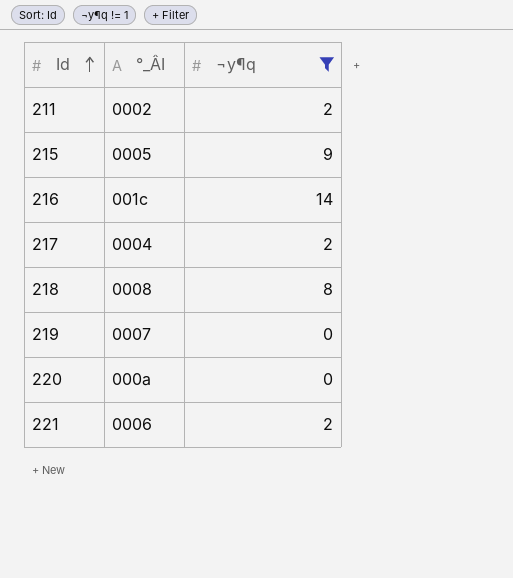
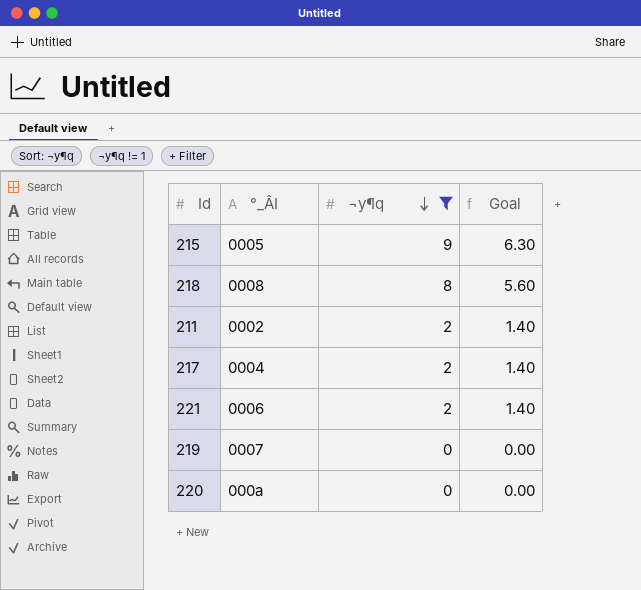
row order: Id ascending -> ¬y¶q descending
column Goal | formula: none -> [¬y¶q] * 0.7
row 216: 001c | 14 -> none

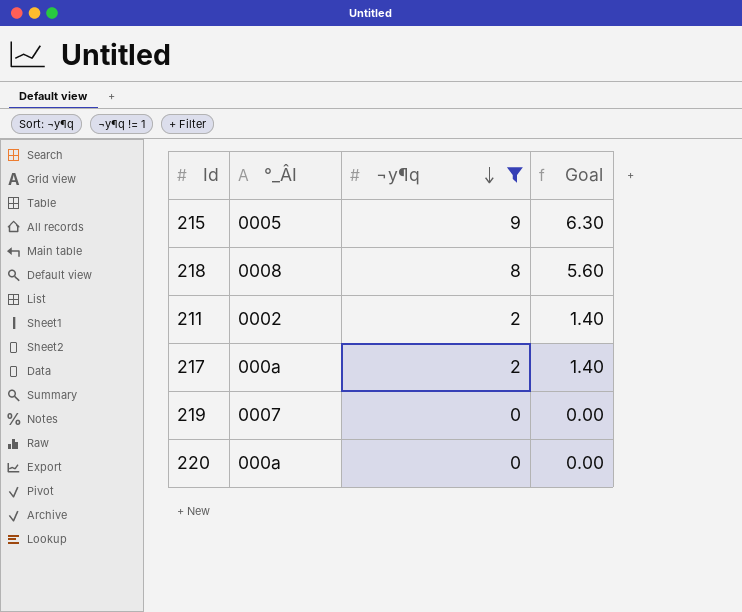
row 221: 0006 | 2 | 1.40 -> none
217 | °_ÂI: 0004 -> 000a

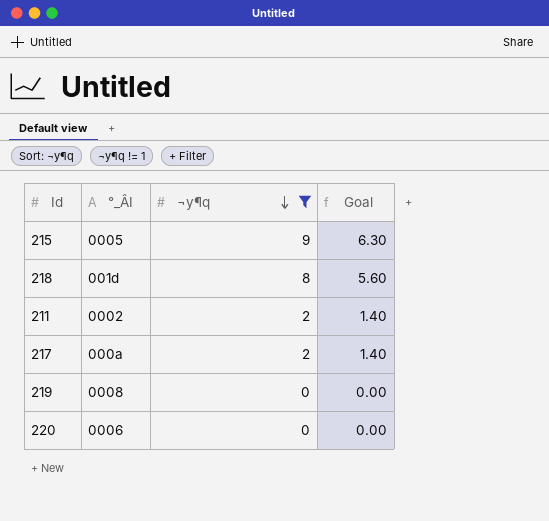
218 | °_ÂI: 0008 -> 001d
219 | °_ÂI: 0007 -> 0008
220 | °_ÂI: 000a -> 0006

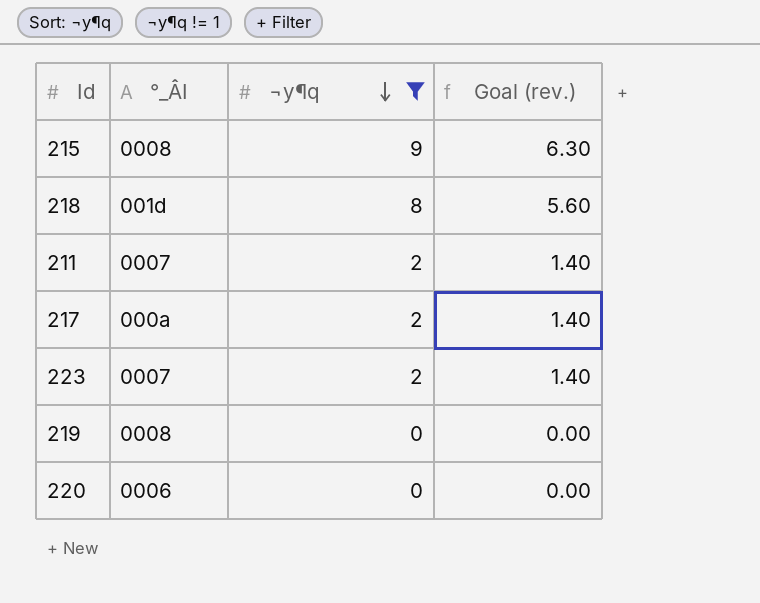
column name: Goal -> Goal (rev.)
215 | °_ÂI: 0005 -> 0008
211 | °_ÂI: 0002 -> 0007
row 223: none -> 0007 | 2 | 1.40

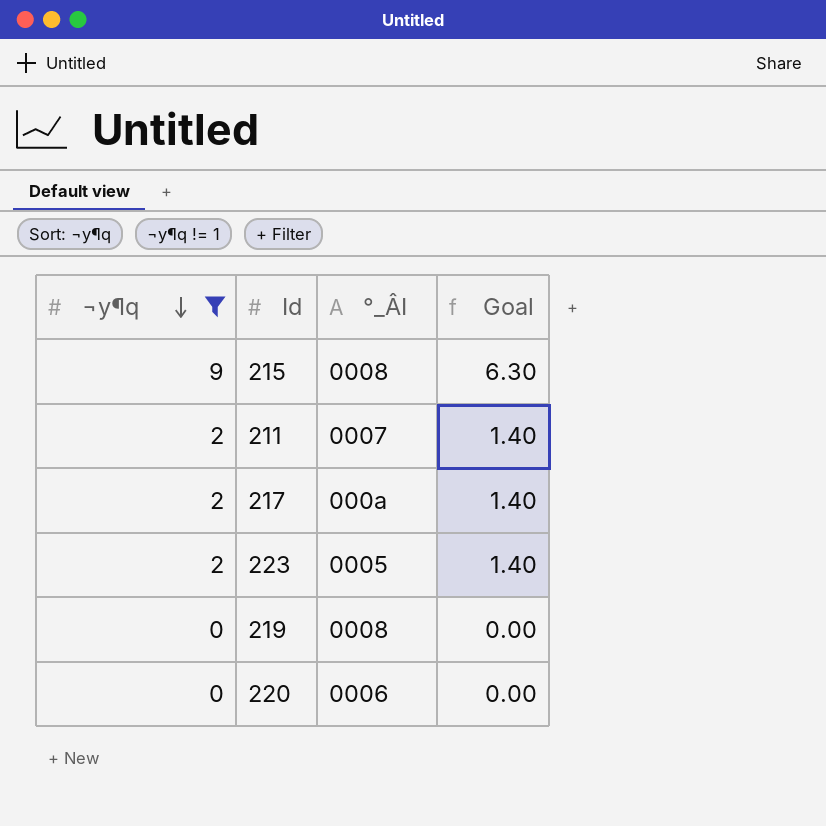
column ¬y¶q | position: 3 -> 1
column name: Goal (rev.) -> Goal
row 218: 001d | 8 | 5.60 -> none
223 | °_ÂI: 0007 -> 0005

